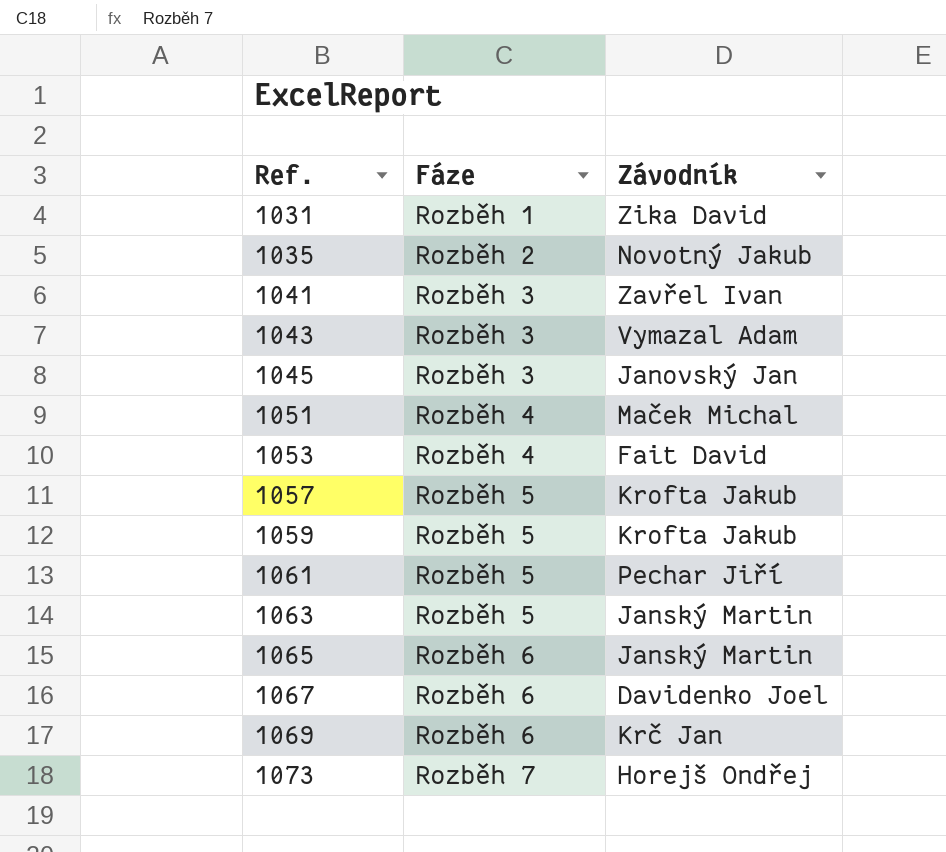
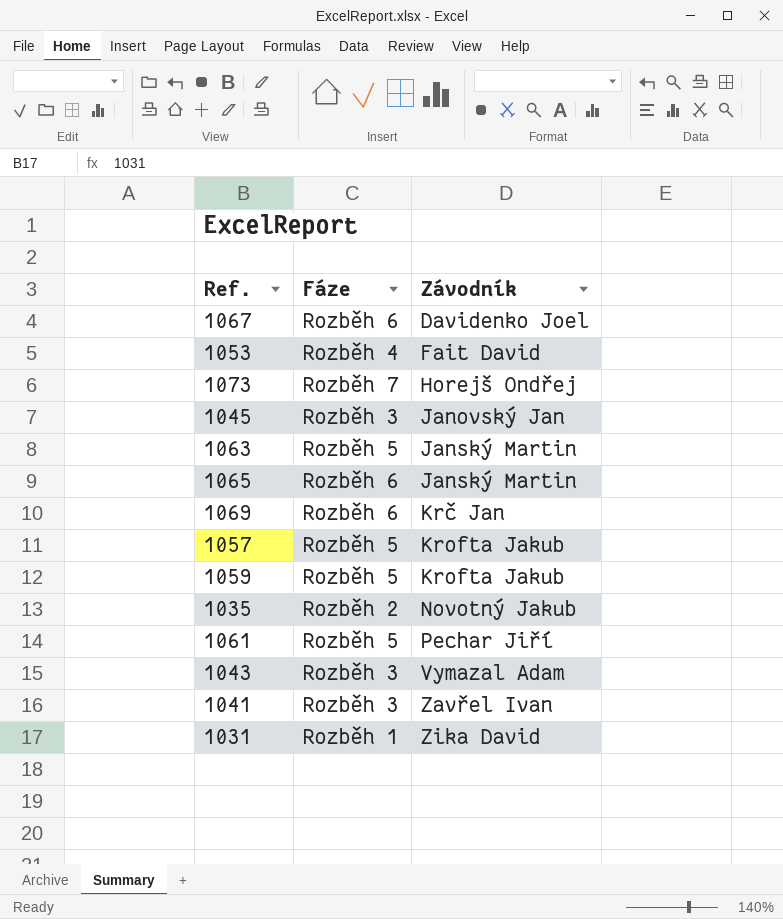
row order: Ref. ascending -> Závodník ascending
row 1051: Rozběh 4 | Maček Michal -> none

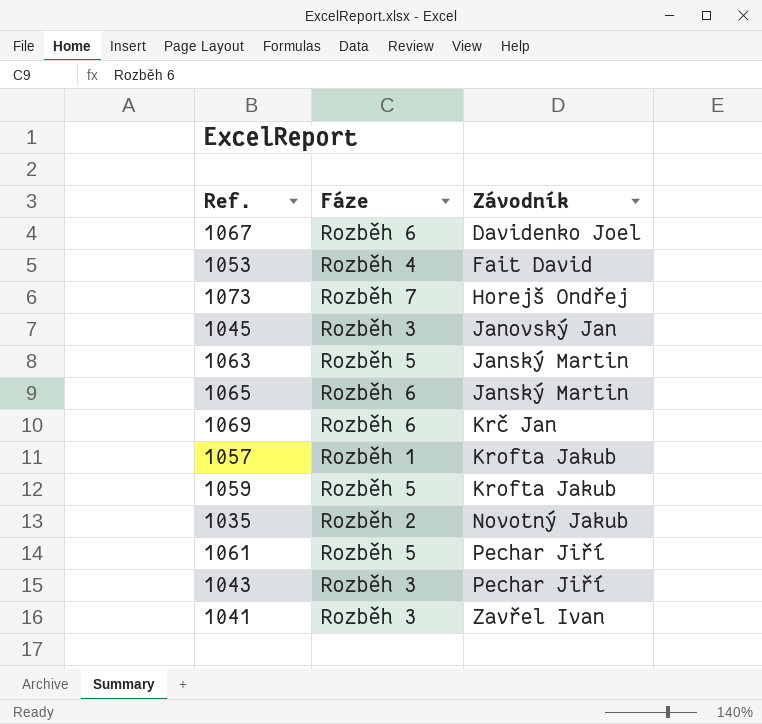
row 1031: Rozběh 1 | Zika David -> none
1057 | Fáze: Rozběh 5 -> Rozběh 1
1043 | Závodník: Vymazal Adam -> Pechar Jiří

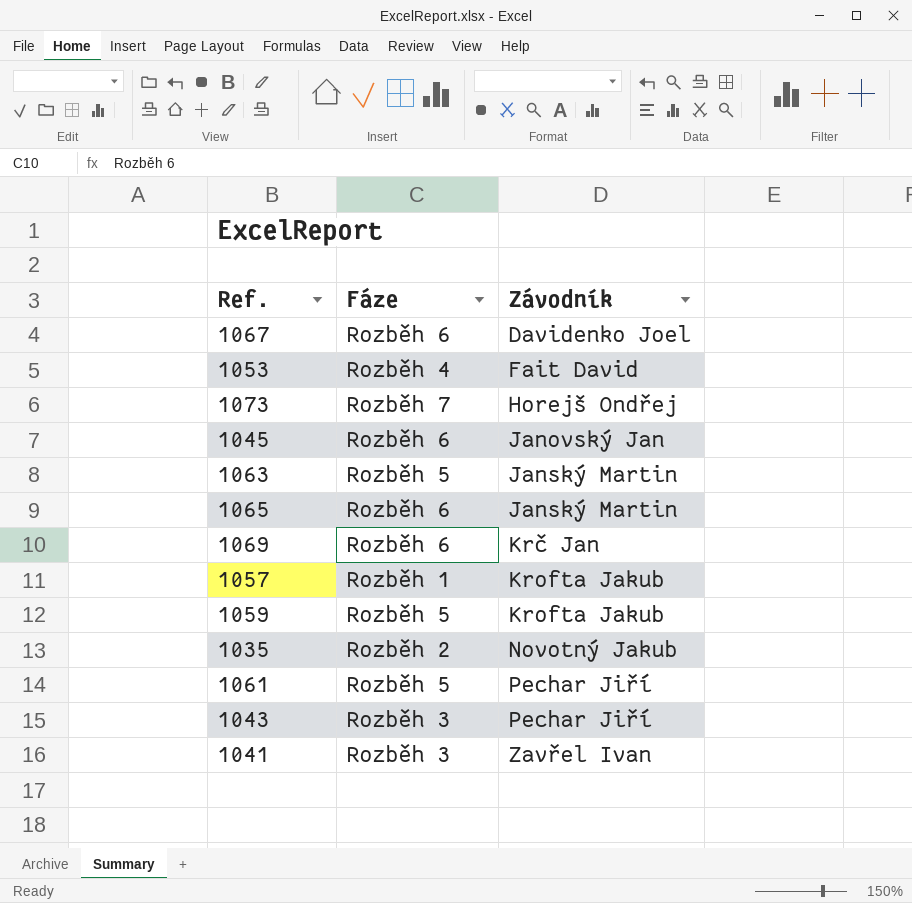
1045 | Fáze: Rozběh 3 -> Rozběh 6

